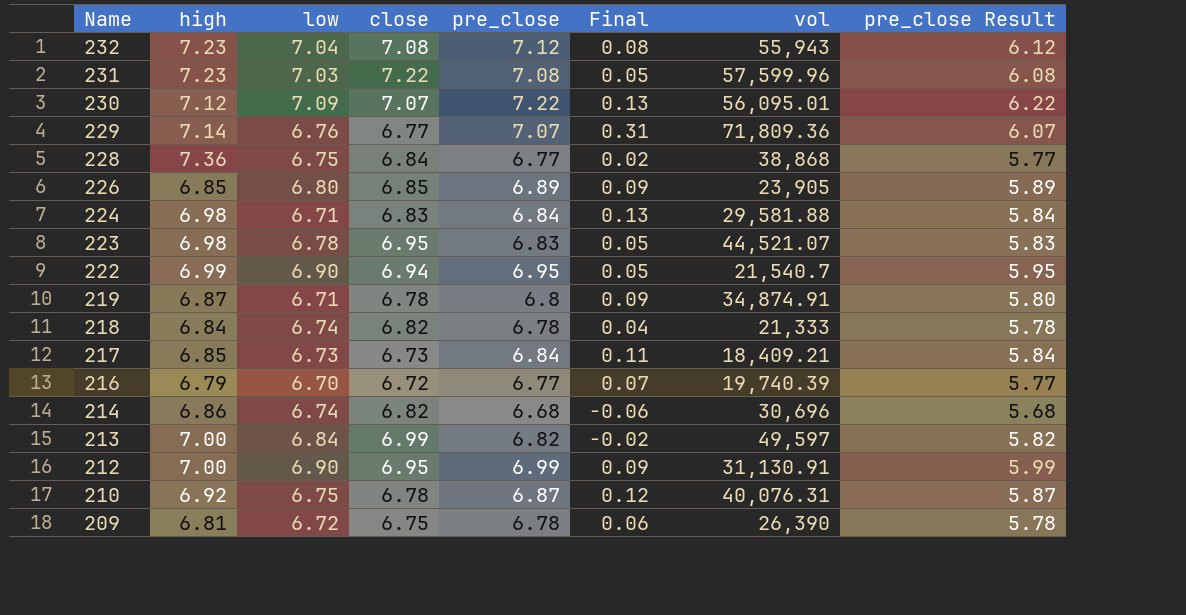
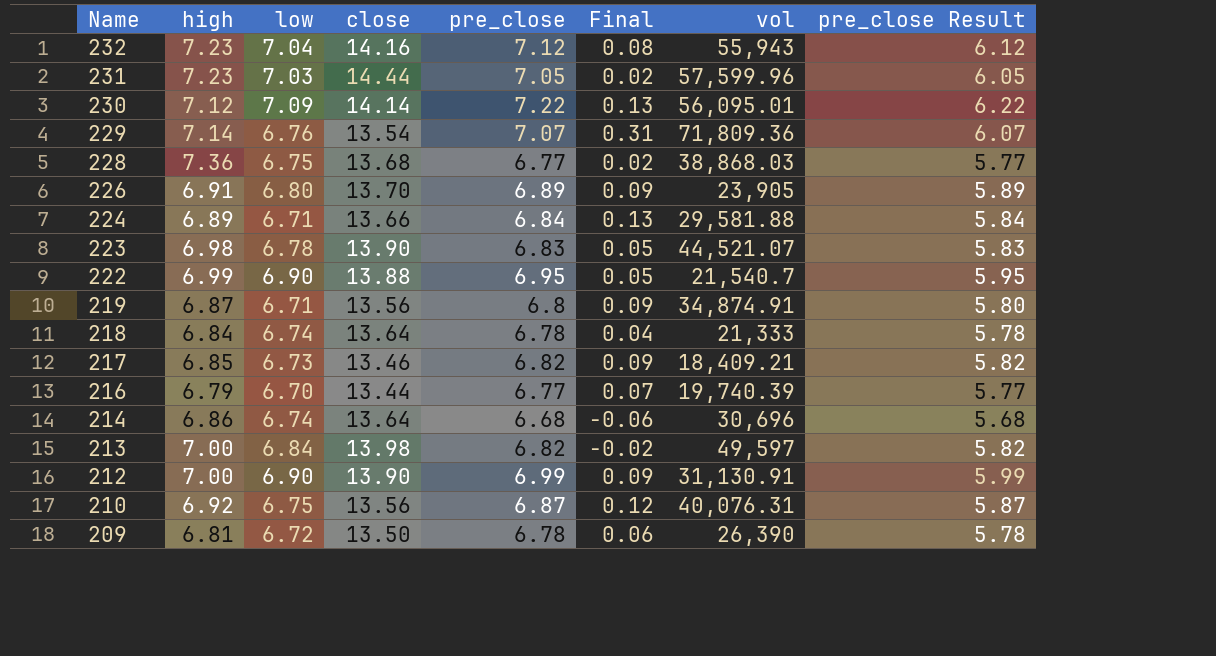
232 | close: 7.08 -> 14.16
231 | close: 7.22 -> 14.44
231 | pre_close: 7.08 -> 7.05
231 | Final: 0.05 -> 0.02
231 | pre_close Result: 6.08 -> 6.05
230 | close: 7.07 -> 14.14
229 | close: 6.77 -> 13.54
228 | close: 6.84 -> 13.68
228 | vol: 38,868 -> 38,868.03
226 | high: 6.85 -> 6.91
226 | close: 6.85 -> 13.70
224 | high: 6.98 -> 6.89
224 | close: 6.83 -> 13.66
223 | close: 6.95 -> 13.90
222 | close: 6.94 -> 13.88
219 | close: 6.78 -> 13.56
218 | close: 6.82 -> 13.64
217 | close: 6.73 -> 13.46
217 | pre_close: 6.84 -> 6.82
217 | Final: 0.11 -> 0.09
217 | pre_close Result: 5.84 -> 5.82
216 | close: 6.72 -> 13.44
214 | close: 6.82 -> 13.64
213 | close: 6.99 -> 13.98
212 | close: 6.95 -> 13.90
210 | close: 6.78 -> 13.56
209 | close: 6.75 -> 13.50

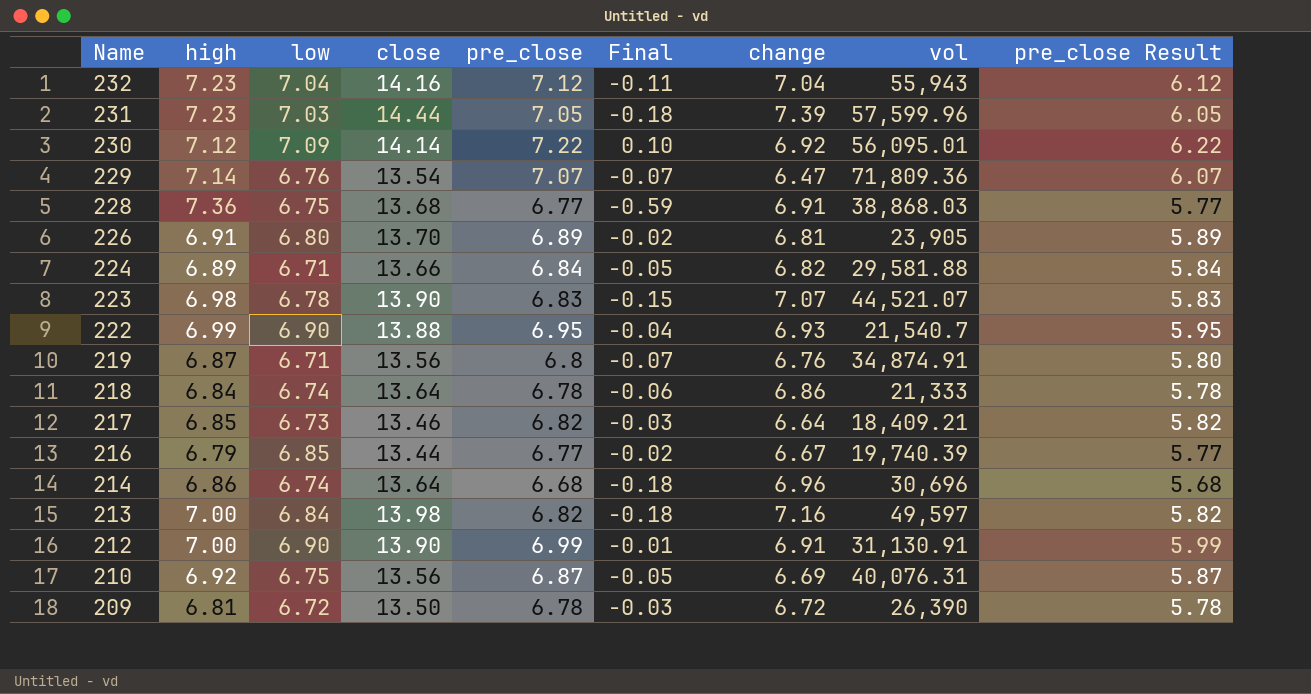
column Final | formula: [pre_close] - [low] -> [pre_close] - [high]
column change | formula: none -> [close] - [pre_close]
216 | low: 6.70 -> 6.85

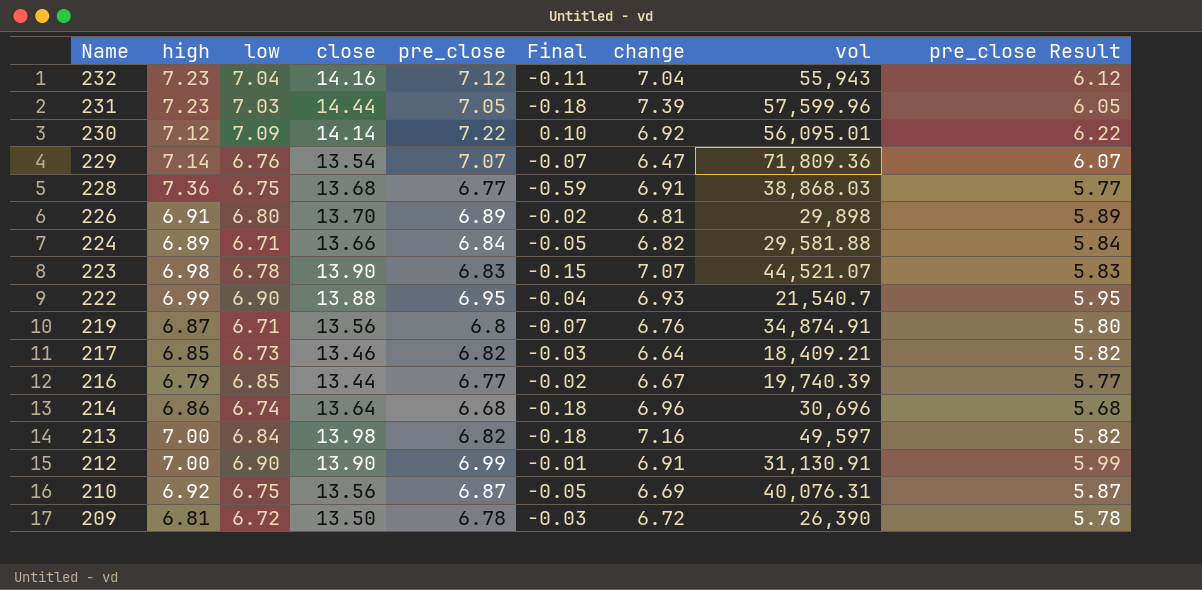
row 218: 6.84 | 6.74 | 13.64 | 6.78 | -0.06 | 6.86 | 21,333 | 5.78 -> none
226 | vol: 23,905 -> 29,898

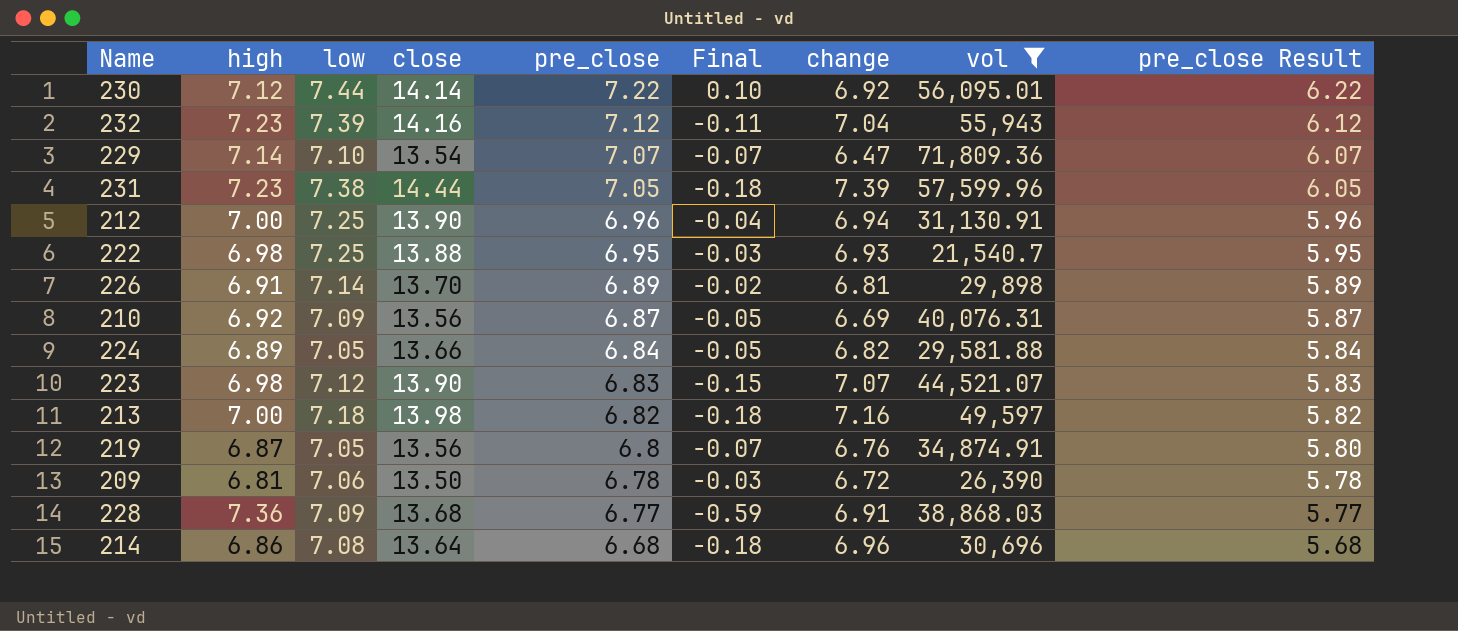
filter: none -> vol >= 21,540.7
row order: Name descending -> pre_close descending
230 | low: 7.09 -> 7.44
232 | low: 7.04 -> 7.39
229 | low: 6.76 -> 7.10
231 | low: 7.03 -> 7.38
212 | low: 6.90 -> 7.25
212 | pre_close: 6.99 -> 6.96
212 | Final: -0.01 -> -0.04
212 | change: 6.91 -> 6.94
212 | pre_close Result: 5.99 -> 5.96
222 | high: 6.99 -> 6.98
222 | low: 6.90 -> 7.25
222 | Final: -0.04 -> -0.03
226 | low: 6.80 -> 7.14
210 | low: 6.75 -> 7.09
224 | low: 6.71 -> 7.05
223 | low: 6.78 -> 7.12
213 | low: 6.84 -> 7.18
219 | low: 6.71 -> 7.05
209 | low: 6.72 -> 7.06
228 | low: 6.75 -> 7.09
214 | low: 6.74 -> 7.08

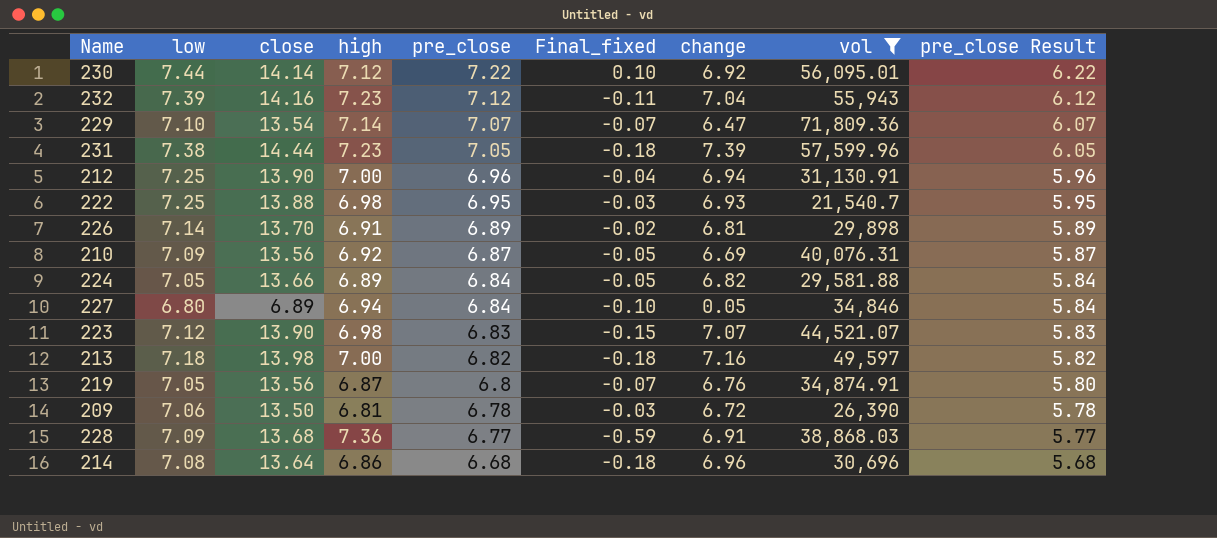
column high | position: 2 -> 4
column name: Final -> Final_fixed
row 227: none -> 6.80 | 6.89 | 6.94 | 6.84 | -0.10 | 0.05 | 34,846 | 5.84

